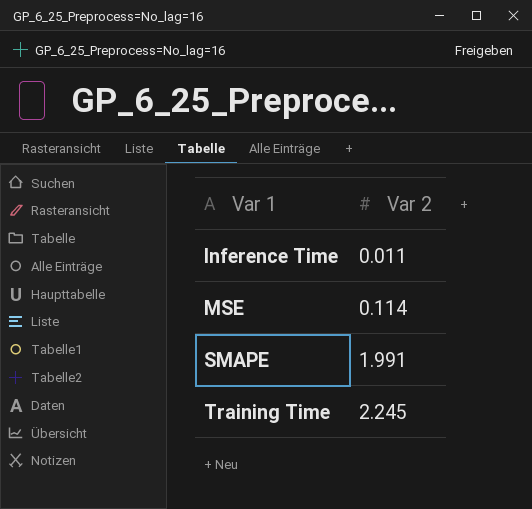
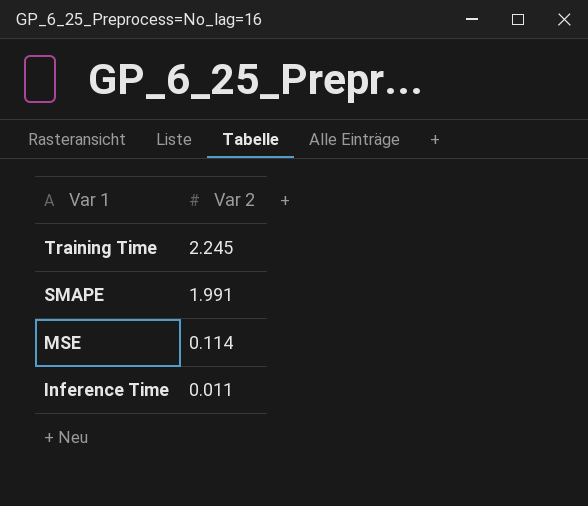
row order: Var 1 ascending -> Var 1 descending

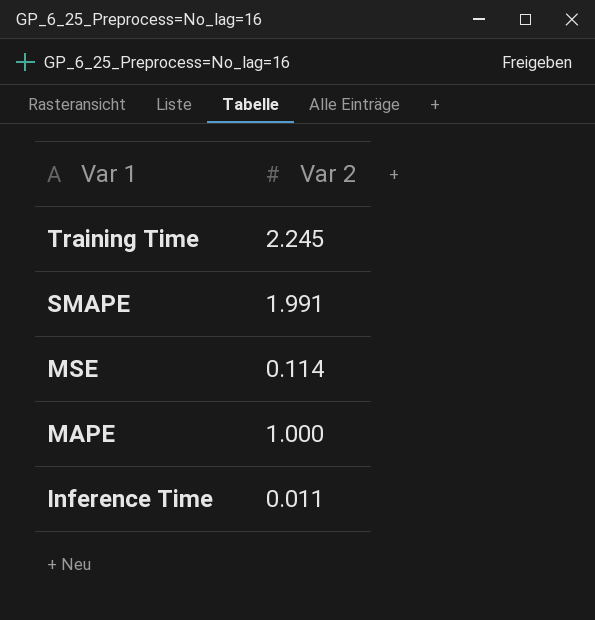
row MAPE: none -> 1.000

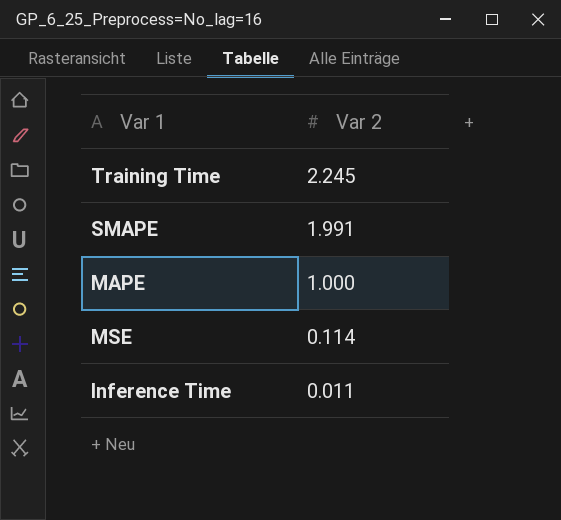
row order: Var 1 descending -> Var 2 descending

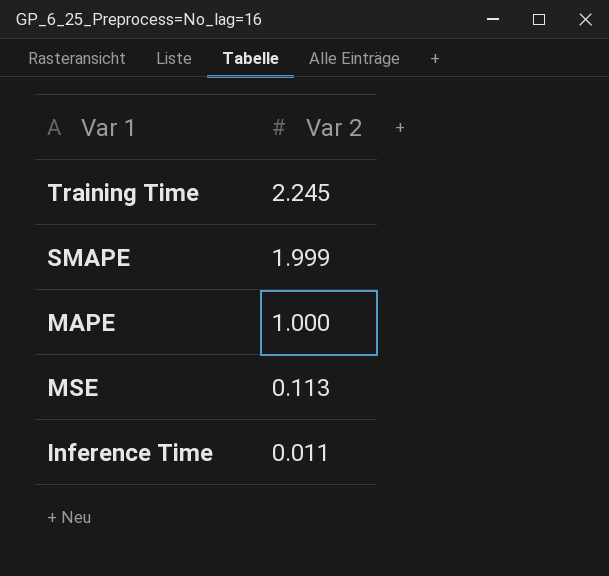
SMAPE | Var 2: 1.991 -> 1.999
MSE | Var 2: 0.114 -> 0.113

